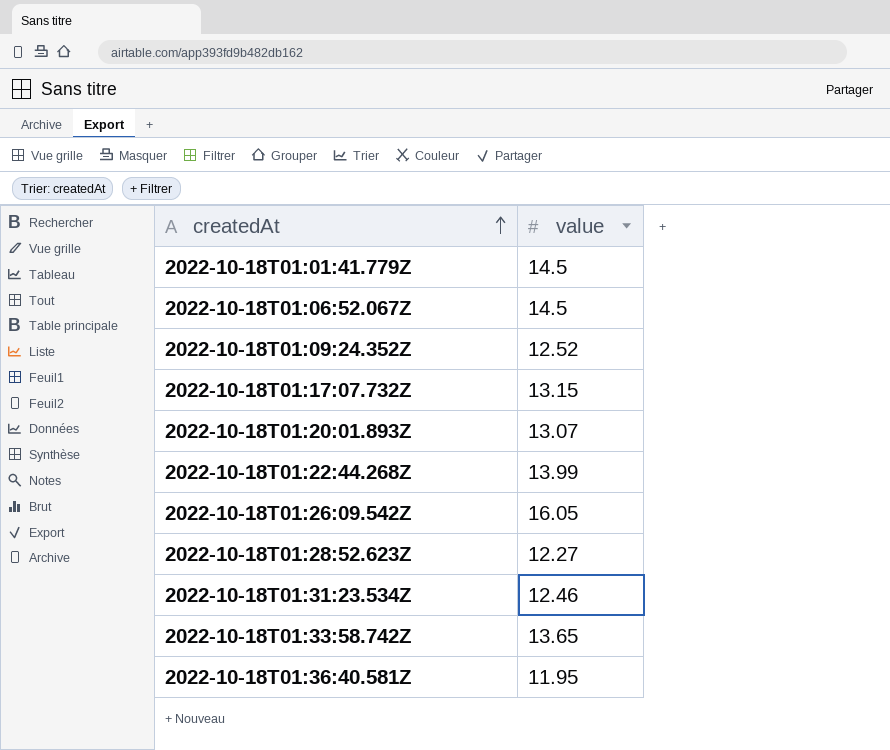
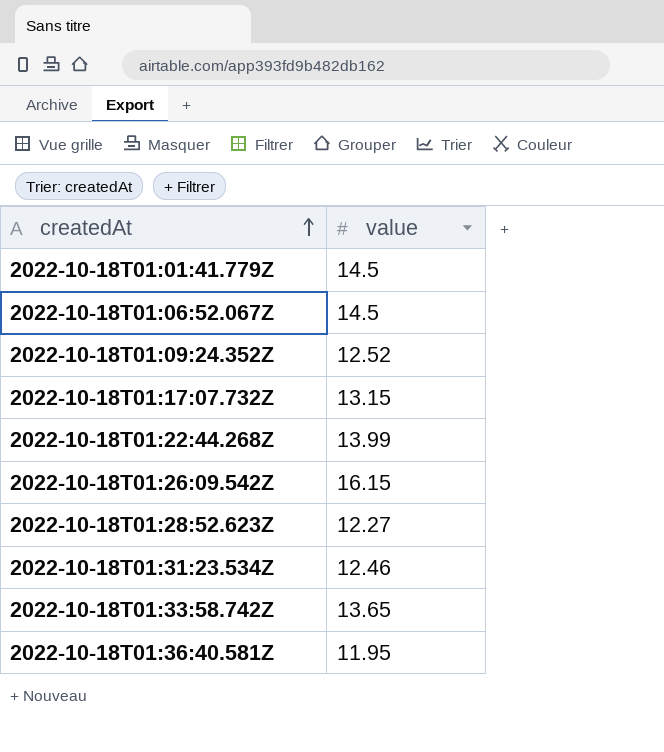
row 2022-10-18T01:20:01.893Z: 13.07 -> none
2022-10-18T01:26:09.542Z | value: 16.05 -> 16.15

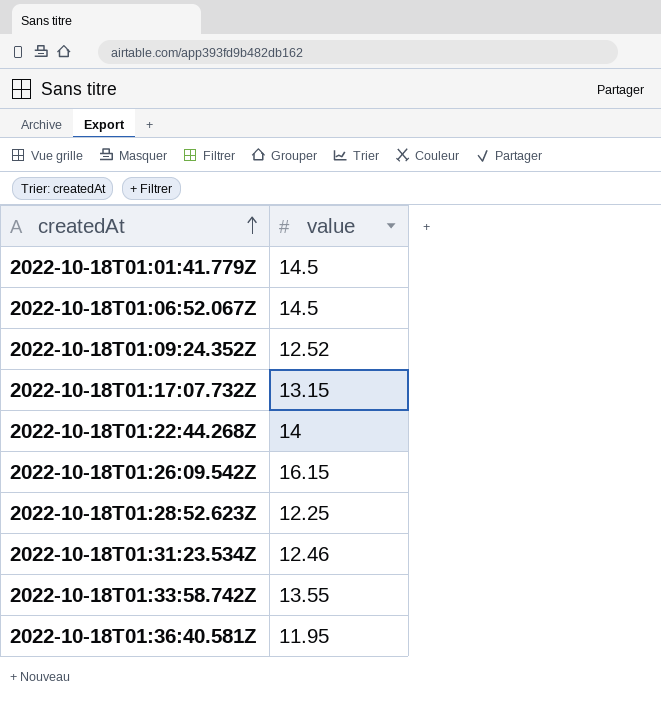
2022-10-18T01:22:44.268Z | value: 13.99 -> 14
2022-10-18T01:28:52.623Z | value: 12.27 -> 12.25
2022-10-18T01:33:58.742Z | value: 13.65 -> 13.55

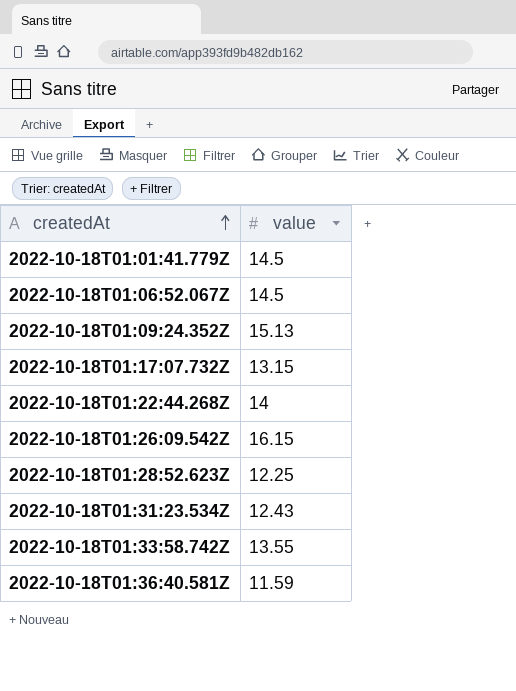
2022-10-18T01:09:24.352Z | value: 12.52 -> 15.13
2022-10-18T01:31:23.534Z | value: 12.46 -> 12.43
2022-10-18T01:36:40.581Z | value: 11.95 -> 11.59

